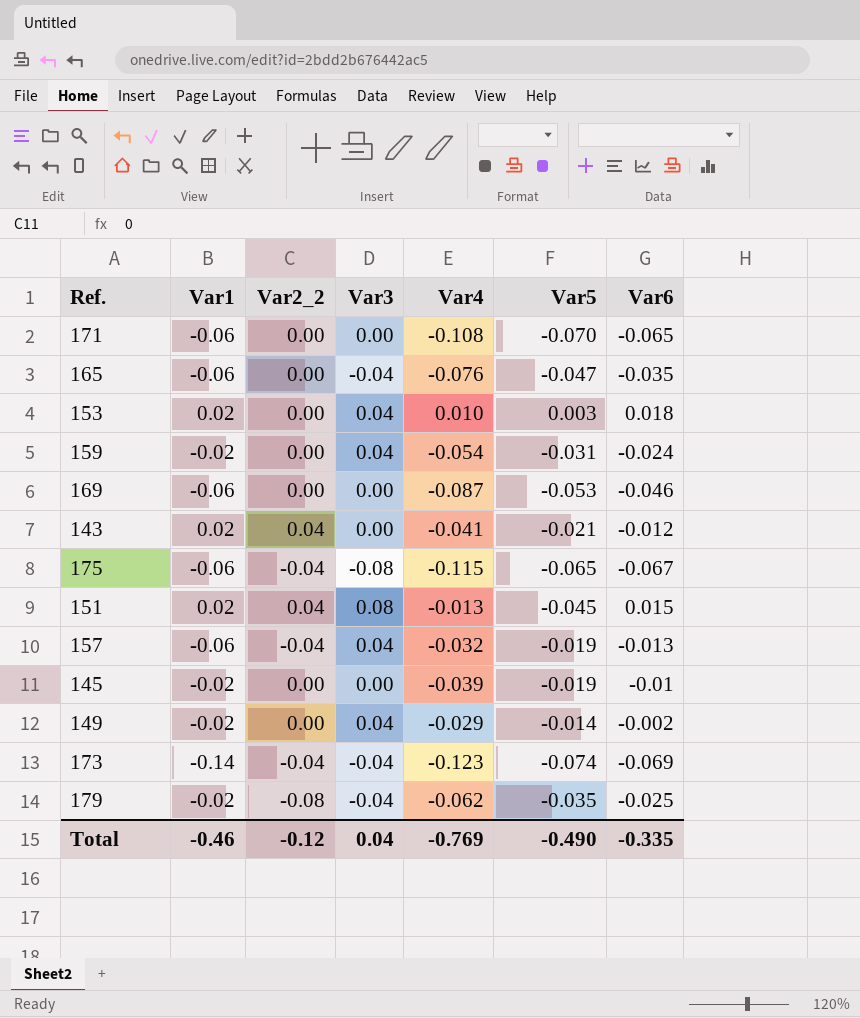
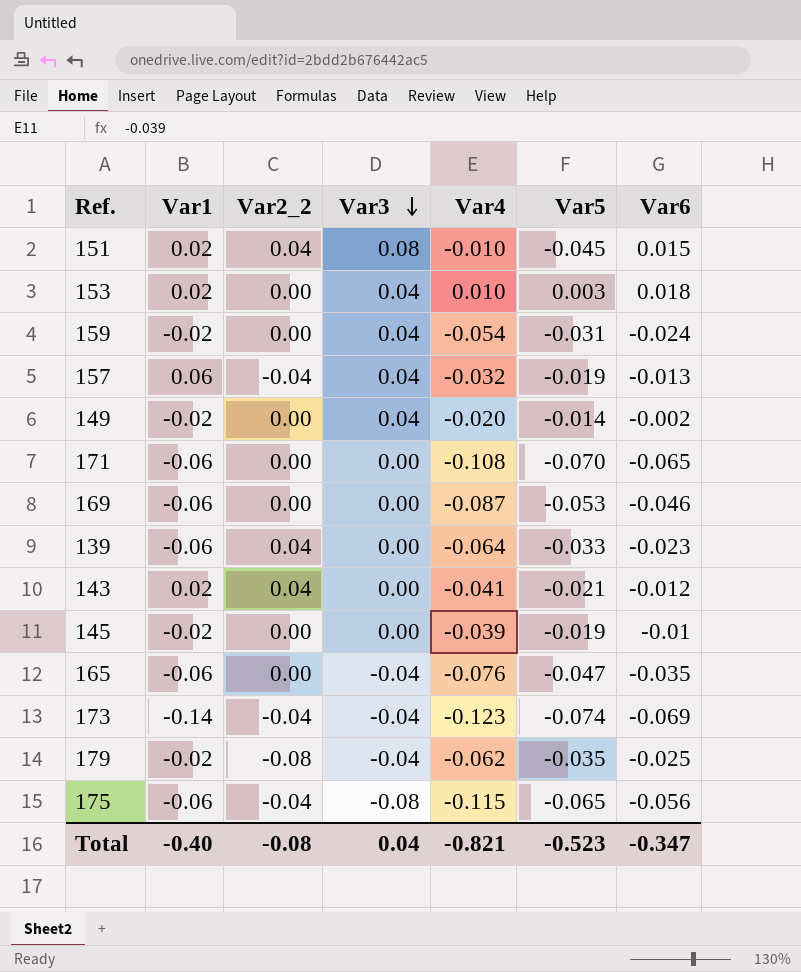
row order: none -> Var3 descending
151 | Var4: -0.013 -> -0.010
157 | Var1: -0.06 -> 0.06
149 | Var4: -0.029 -> -0.020
row 139: none -> -0.06 | 0.04 | 0.00 | -0.064 | -0.033 | -0.023
175 | Var6: -0.067 -> -0.056
Total | Var1: -0.46 -> -0.40
Total | Var2_2: -0.12 -> -0.08
Total | Var4: -0.769 -> -0.821
Total | Var5: -0.490 -> -0.523
Total | Var6: -0.335 -> -0.347

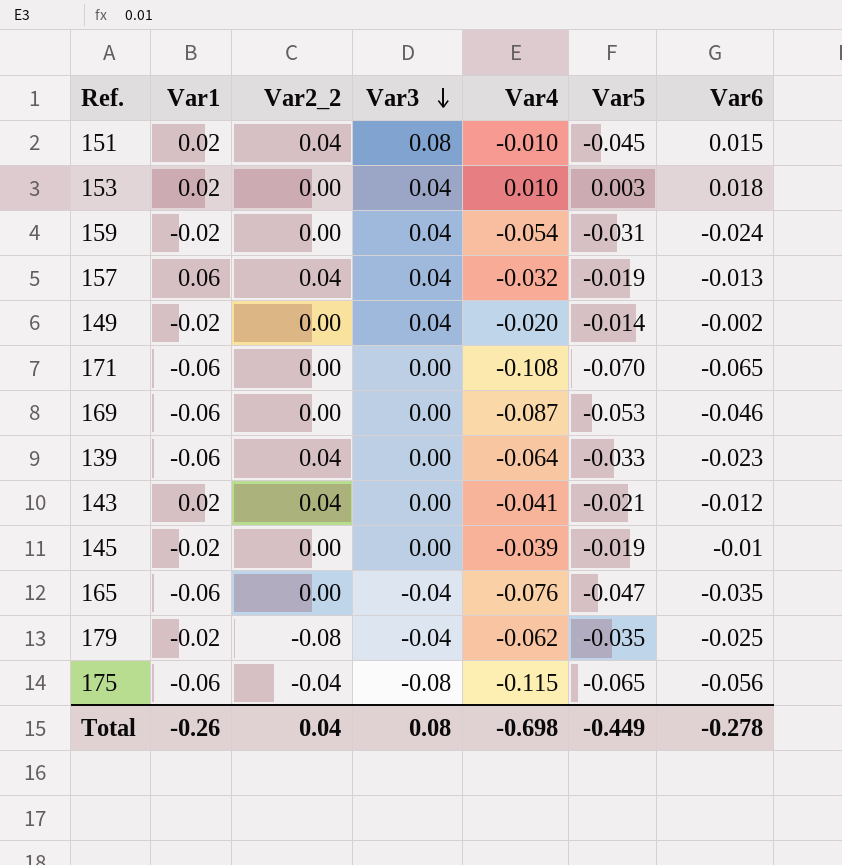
row 173: -0.14 | -0.04 | -0.04 | -0.123 | -0.074 | -0.069 -> none
157 | Var2_2: -0.04 -> 0.04
Total | Var1: -0.40 -> -0.26
Total | Var2_2: -0.08 -> 0.04
Total | Var3: 0.04 -> 0.08
Total | Var4: -0.821 -> -0.698
Total | Var5: -0.523 -> -0.449
Total | Var6: -0.347 -> -0.278

